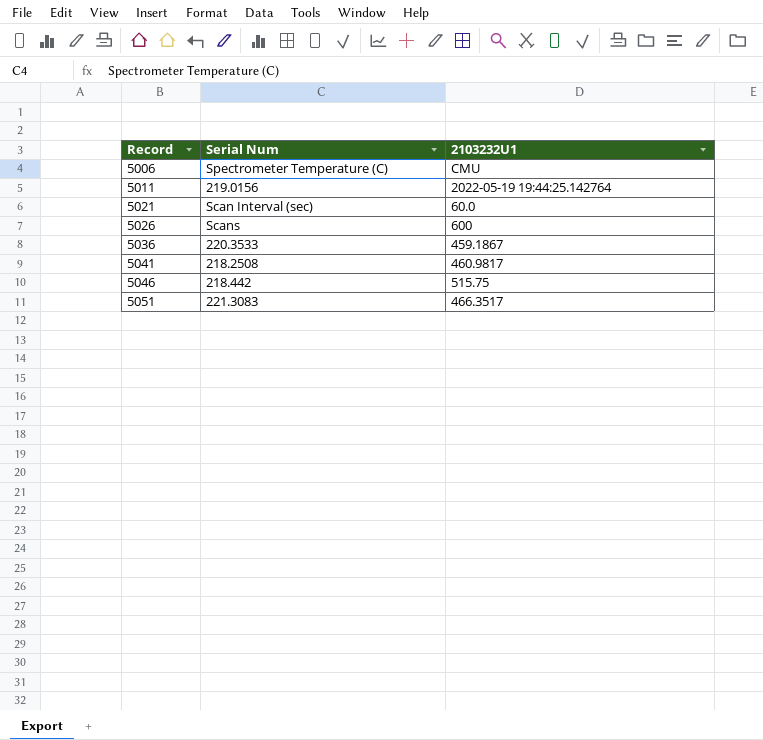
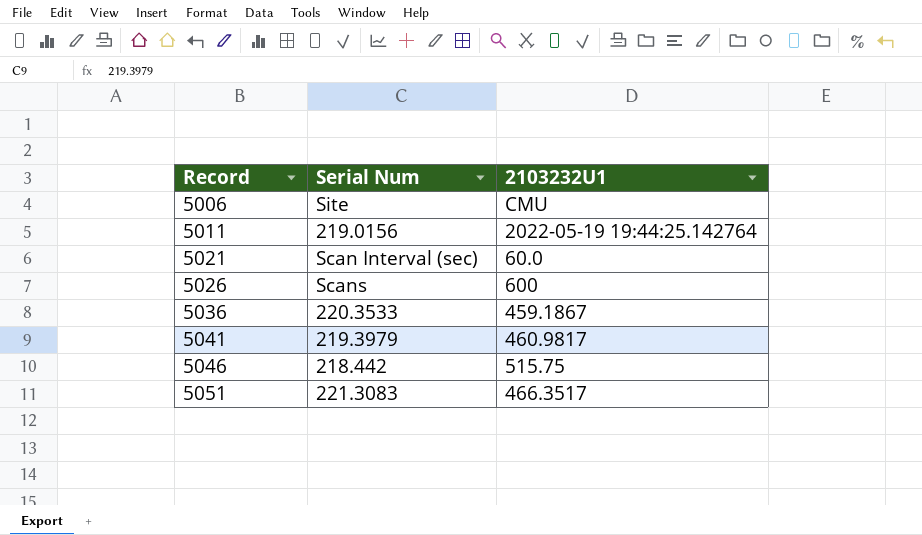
5006 | Serial Num: Spectrometer Temperature (C) -> Site
5041 | Serial Num: 218.2508 -> 219.3979

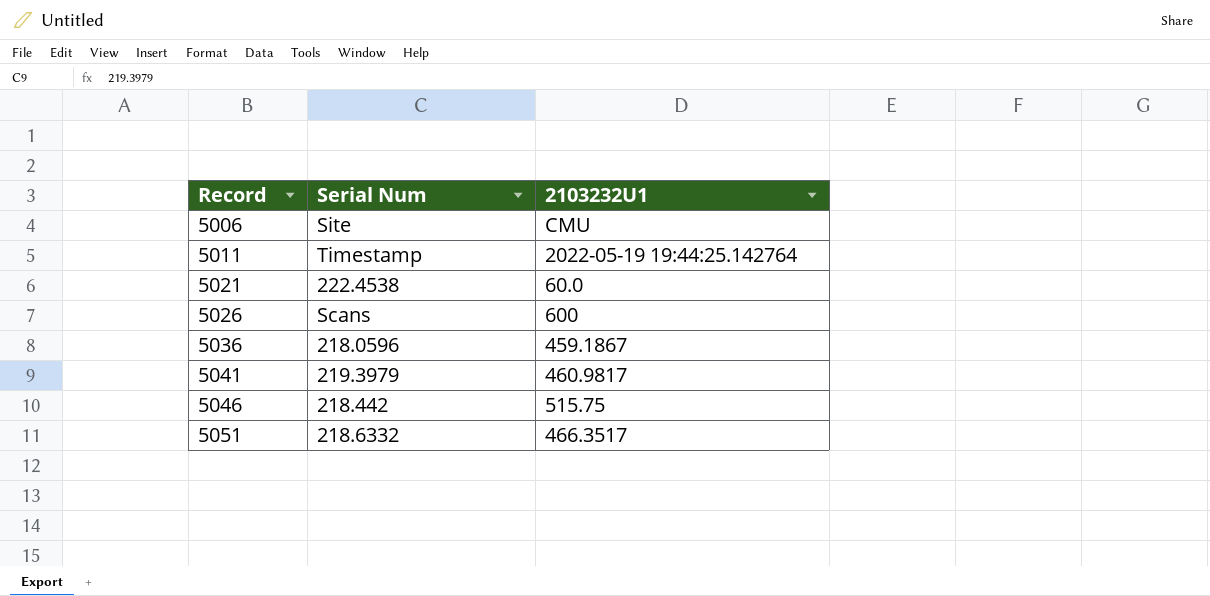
5011 | Serial Num: 219.0156 -> Timestamp
5021 | Serial Num: Scan Interval (sec) -> 222.4538
5036 | Serial Num: 220.3533 -> 218.0596
5051 | Serial Num: 221.3083 -> 218.6332

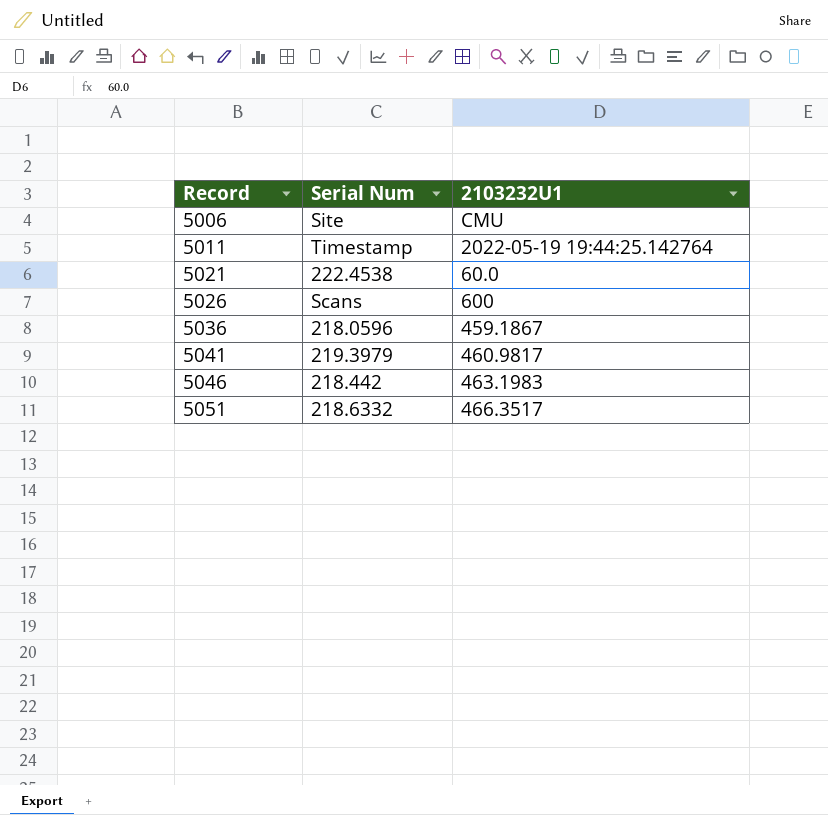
5046 | 2103232U1: 515.75 -> 463.1983

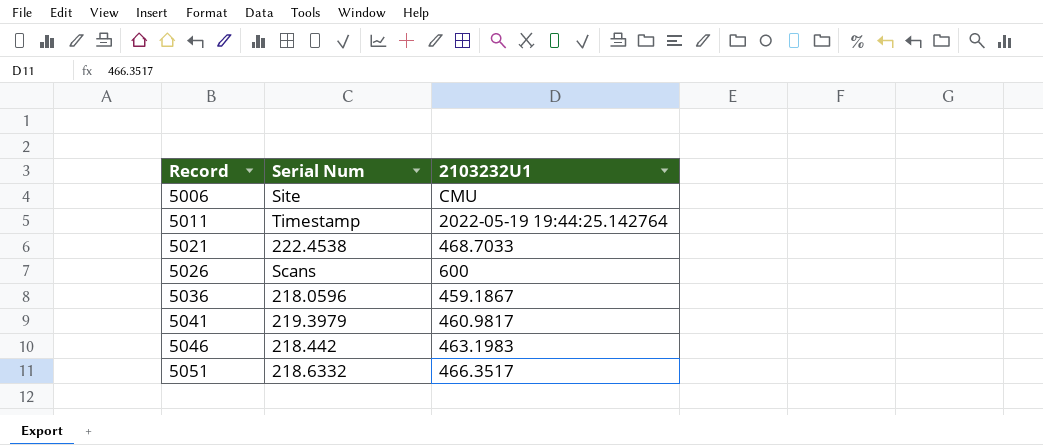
5021 | 2103232U1: 60.0 -> 468.7033

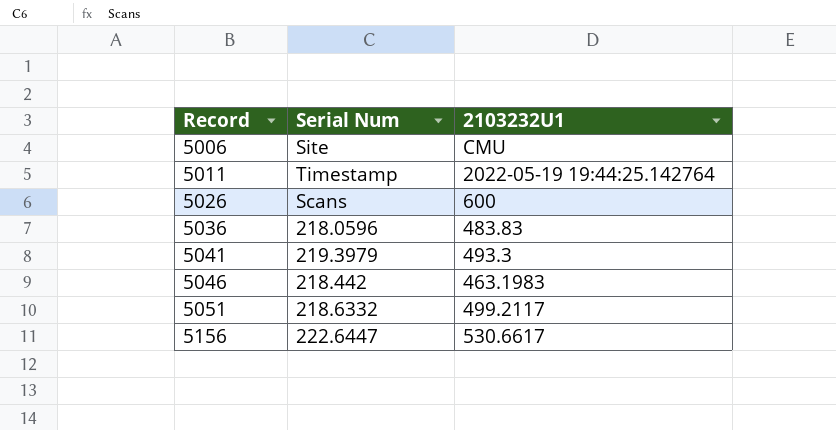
row 5021: 222.4538 | 468.7033 -> none
5036 | 2103232U1: 459.1867 -> 483.83
5041 | 2103232U1: 460.9817 -> 493.3
5051 | 2103232U1: 466.3517 -> 499.2117
row 5156: none -> 222.6447 | 530.6617

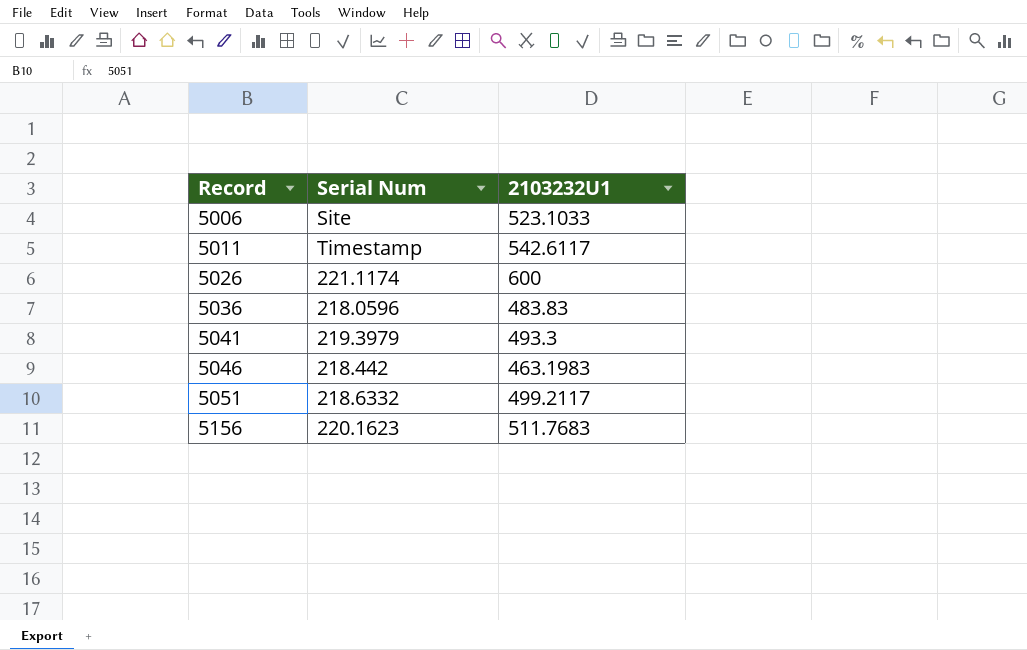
5006 | 2103232U1: CMU -> 523.1033
5011 | 2103232U1: 2022-05-19 19:44:25.142764 -> 542.6117
5026 | Serial Num: Scans -> 221.1174
5156 | Serial Num: 222.6447 -> 220.1623
5156 | 2103232U1: 530.6617 -> 511.7683

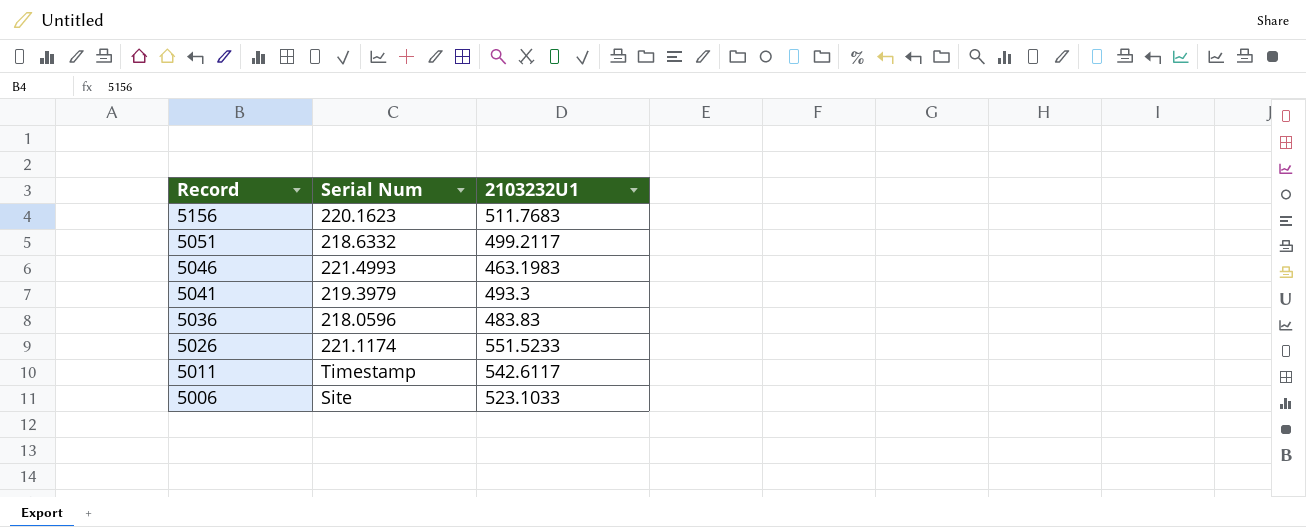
row order: Record ascending -> Record descending
5046 | Serial Num: 218.442 -> 221.4993
5026 | 2103232U1: 600 -> 551.5233

